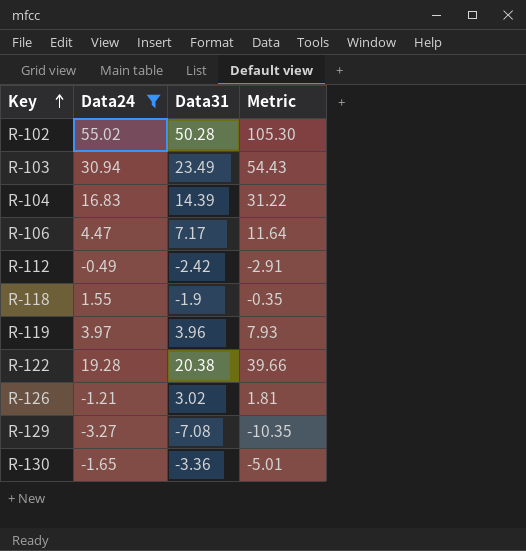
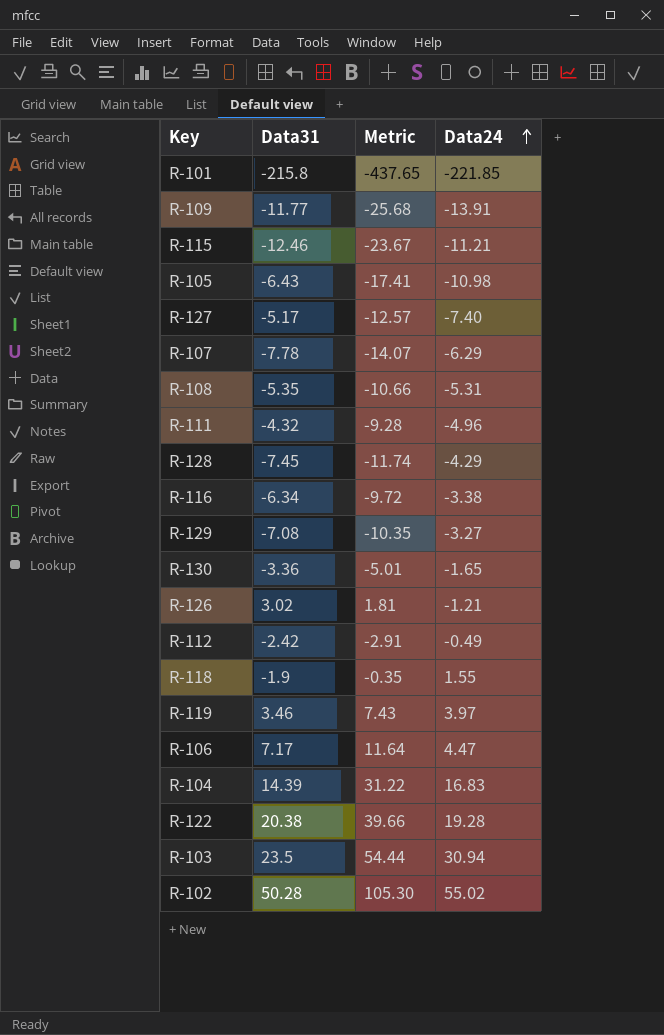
filter: Data24 >= -3.27 -> none
row order: Key ascending -> Data24 ascending
column Data24 | position: 2 -> 4
R-119 | Data31: 3.96 -> 3.46
R-119 | Metric: 7.93 -> 7.43
R-103 | Data31: 23.49 -> 23.5
R-103 | Metric: 54.43 -> 54.44

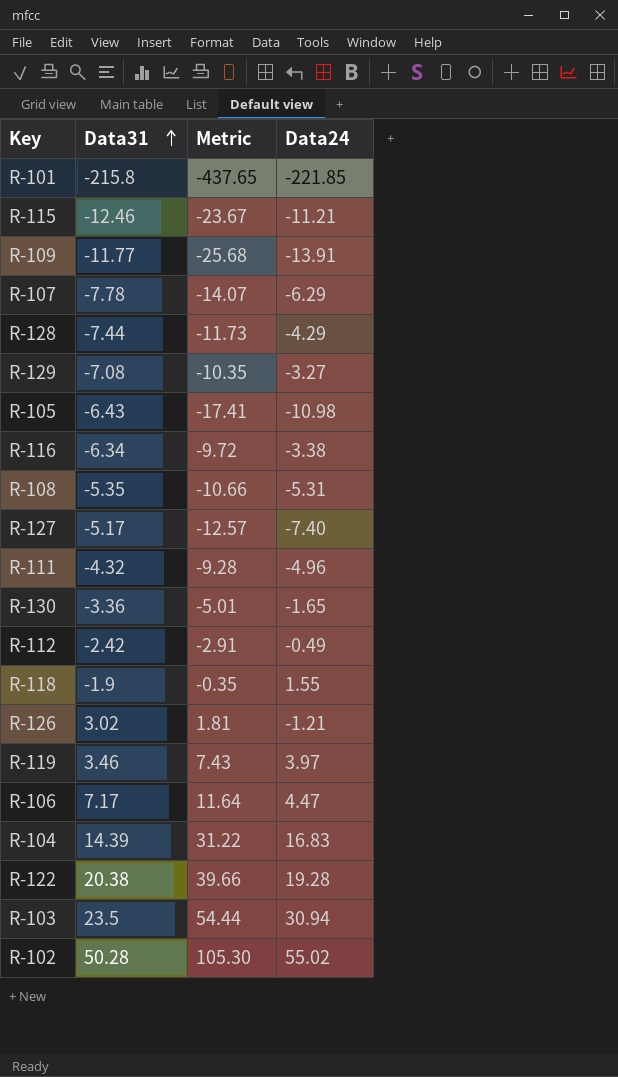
row order: Data24 ascending -> Data31 ascending
R-128 | Data31: -7.45 -> -7.44
R-128 | Metric: -11.74 -> -11.73

